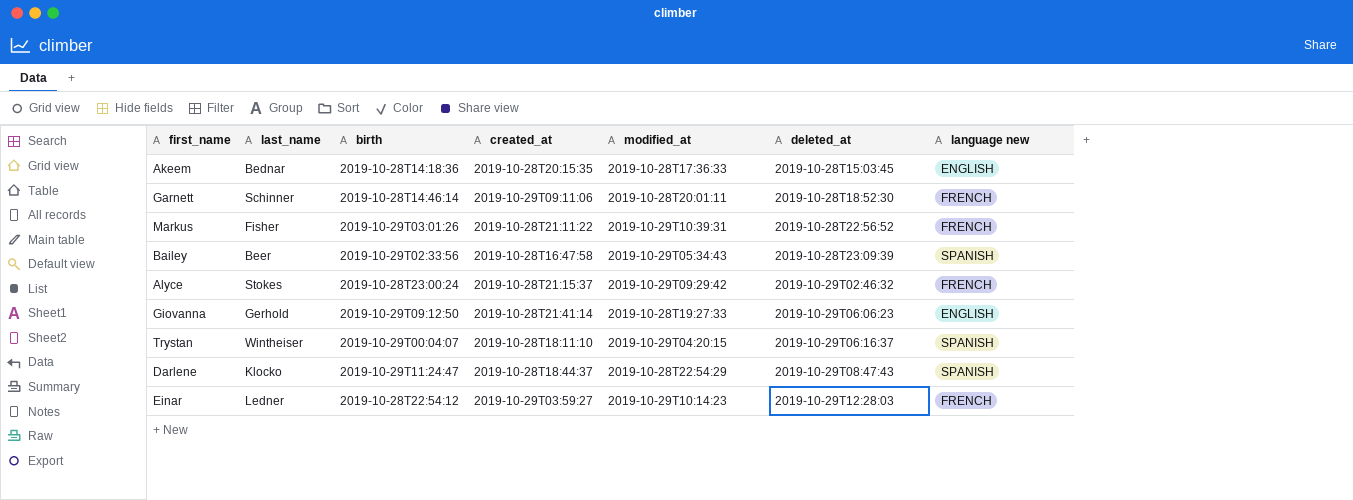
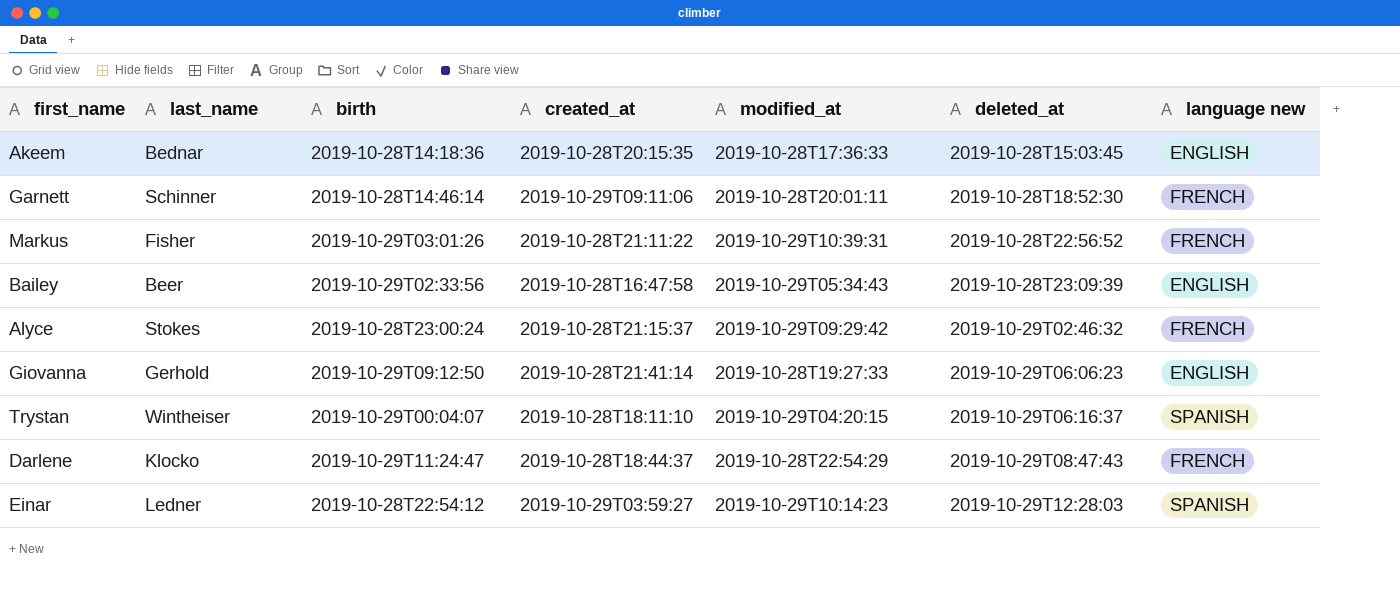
Bailey | language new: SPANISH -> ENGLISH
Darlene | language new: SPANISH -> FRENCH
Einar | language new: FRENCH -> SPANISH

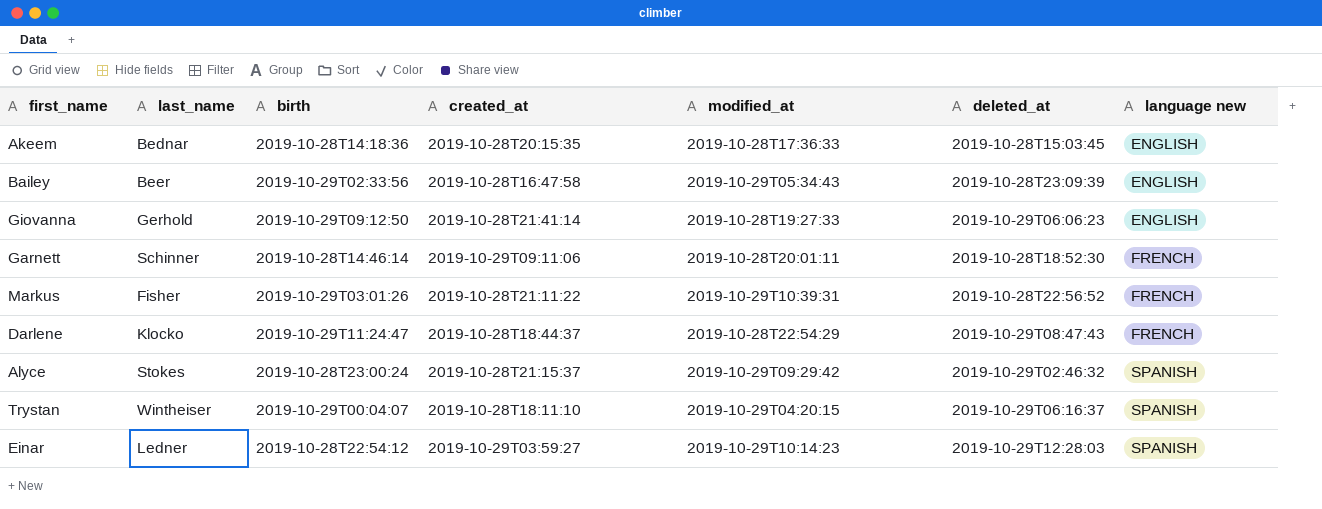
row order: deleted_at ascending -> language new ascending
Alyce | language new: FRENCH -> SPANISH

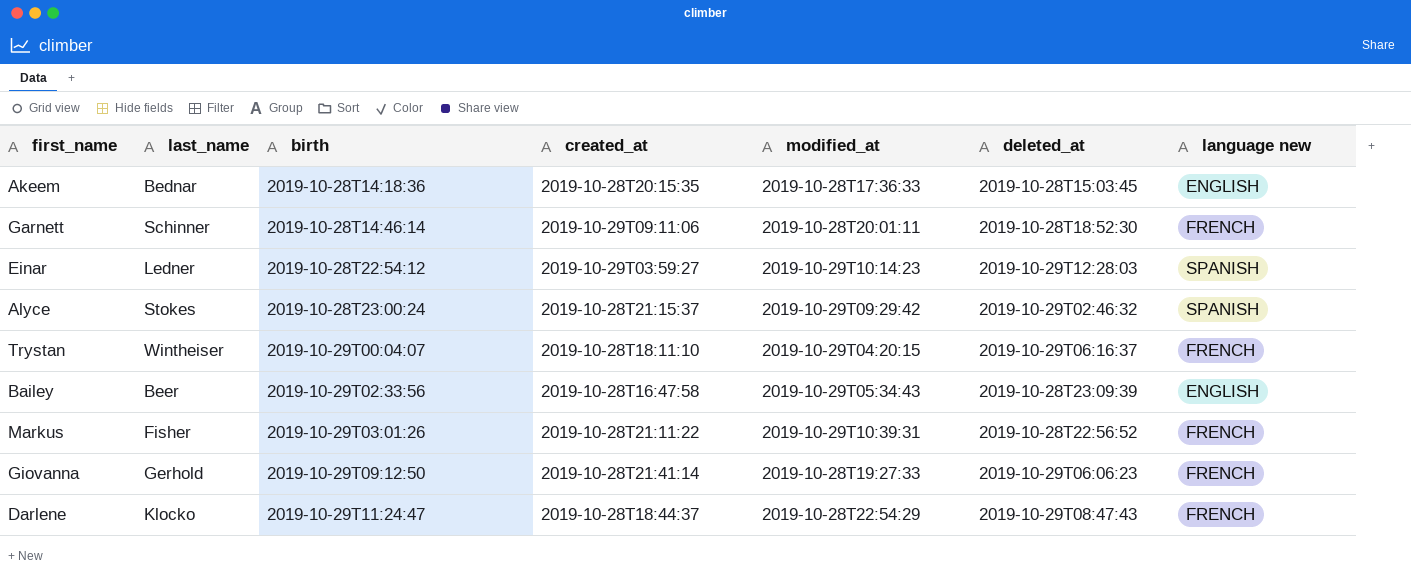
row order: language new ascending -> birth ascending
Trystan | language new: SPANISH -> FRENCH
Giovanna | language new: ENGLISH -> FRENCH

